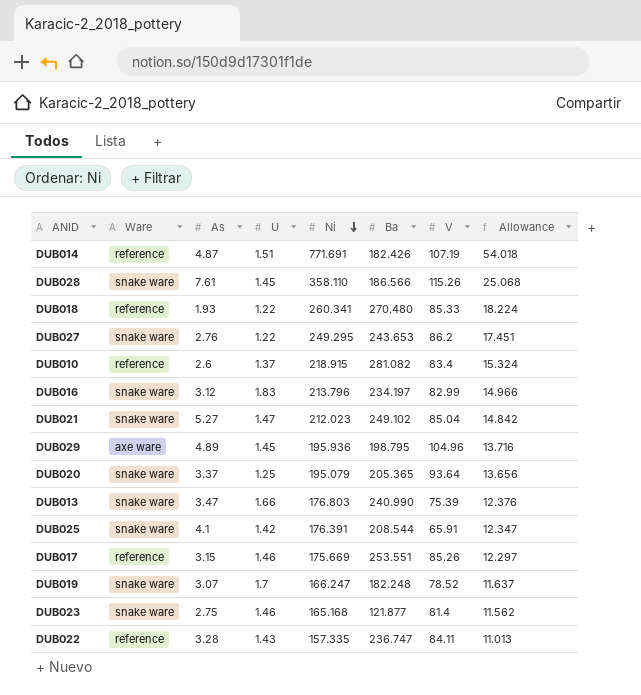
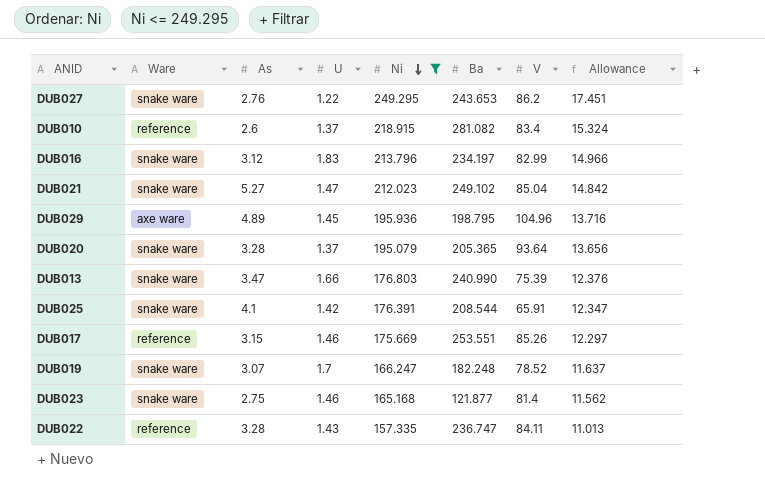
filter: none -> Ni <= 249.295
DUB020 | As: 3.37 -> 3.28
DUB020 | U: 1.25 -> 1.37

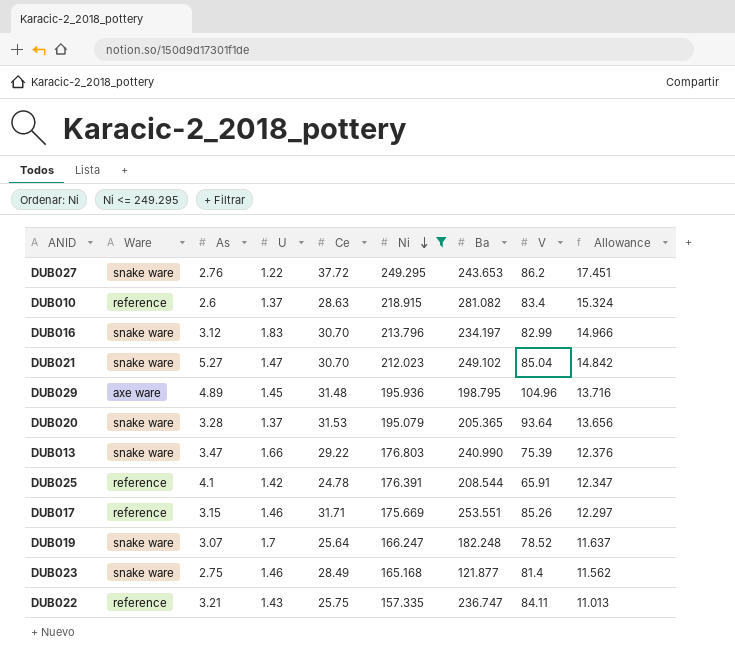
column Ce | position: none -> 5
DUB025 | Ware: snake ware -> reference
DUB022 | As: 3.28 -> 3.21

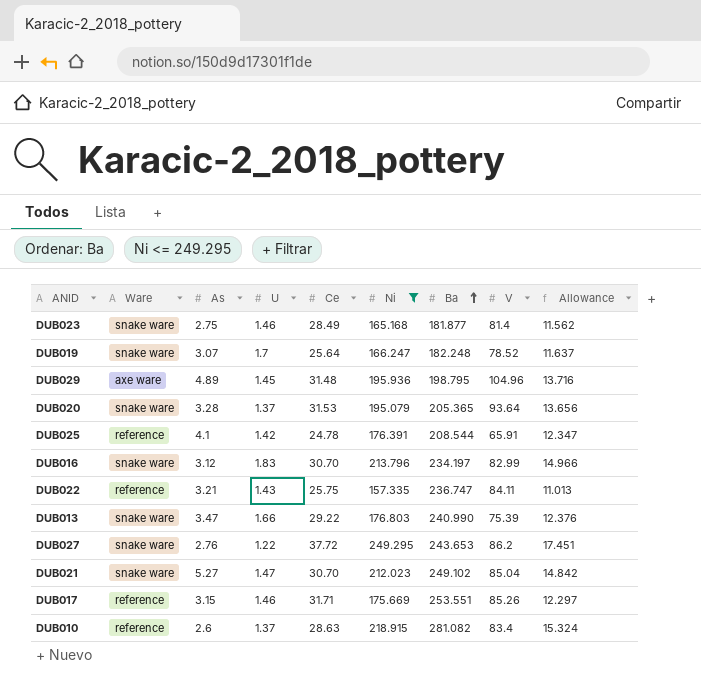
row order: Ni descending -> Ba ascending
DUB023 | Ba: 121.877 -> 181.877

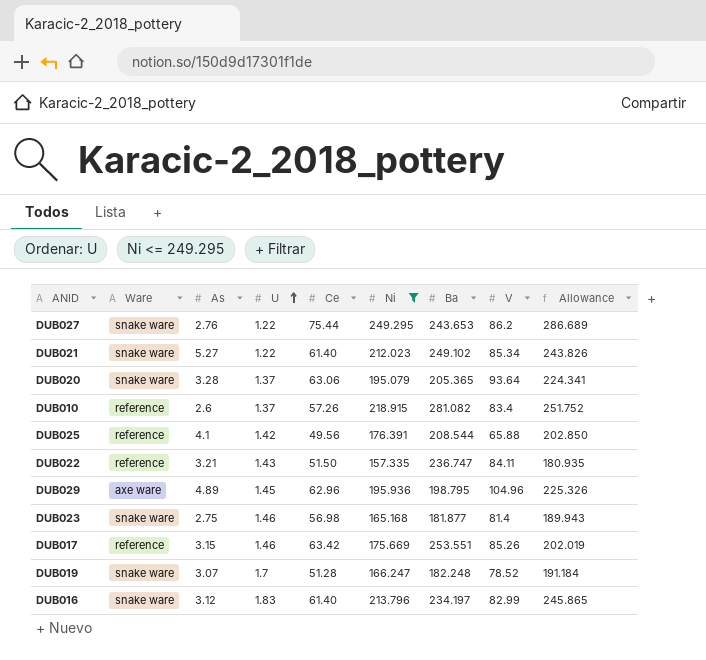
row order: Ba ascending -> U ascending
column Allowance | formula: [Ni] * 0.07 -> [Ni] * 1.15
row DUB013: snake ware | 3.47 | 1.66 | 29.22 | 176.803 | 240.990 | 75.39 | 12.376 -> none
DUB027 | Ce: 37.72 -> 75.44
DUB021 | U: 1.47 -> 1.22
DUB021 | Ce: 30.70 -> 61.40
DUB021 | V: 85.04 -> 85.34
DUB020 | Ce: 31.53 -> 63.06
DUB010 | Ce: 28.63 -> 57.26
DUB025 | Ce: 24.78 -> 49.56
DUB025 | V: 65.91 -> 65.88
DUB022 | Ce: 25.75 -> 51.50
DUB029 | Ce: 31.48 -> 62.96
DUB023 | Ce: 28.49 -> 56.98
DUB017 | Ce: 31.71 -> 63.42
DUB019 | Ce: 25.64 -> 51.28
DUB016 | Ce: 30.70 -> 61.40

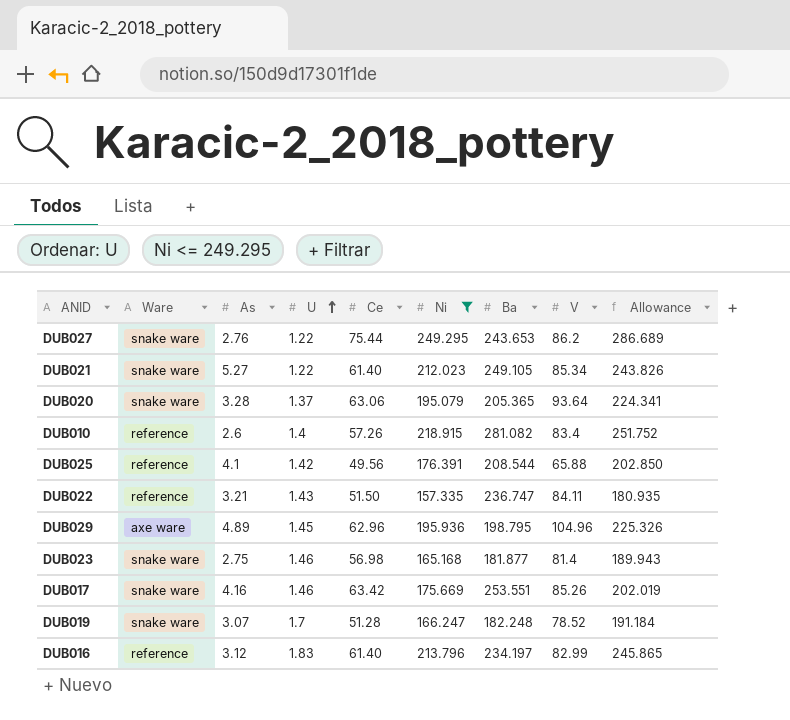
DUB021 | Ba: 249.102 -> 249.105
DUB010 | U: 1.37 -> 1.4
DUB017 | Ware: reference -> snake ware
DUB017 | As: 3.15 -> 4.16
DUB016 | Ware: snake ware -> reference

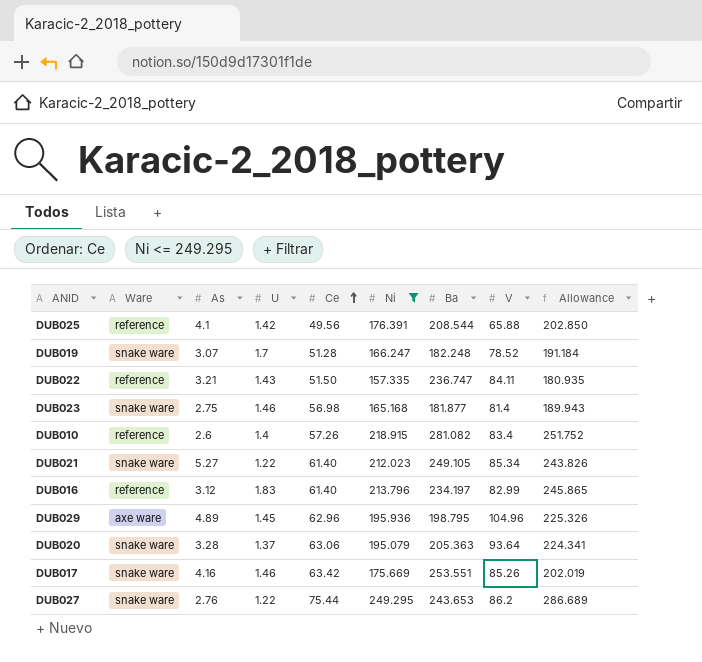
row order: U ascending -> Ce ascending
DUB020 | Ba: 205.365 -> 205.363

